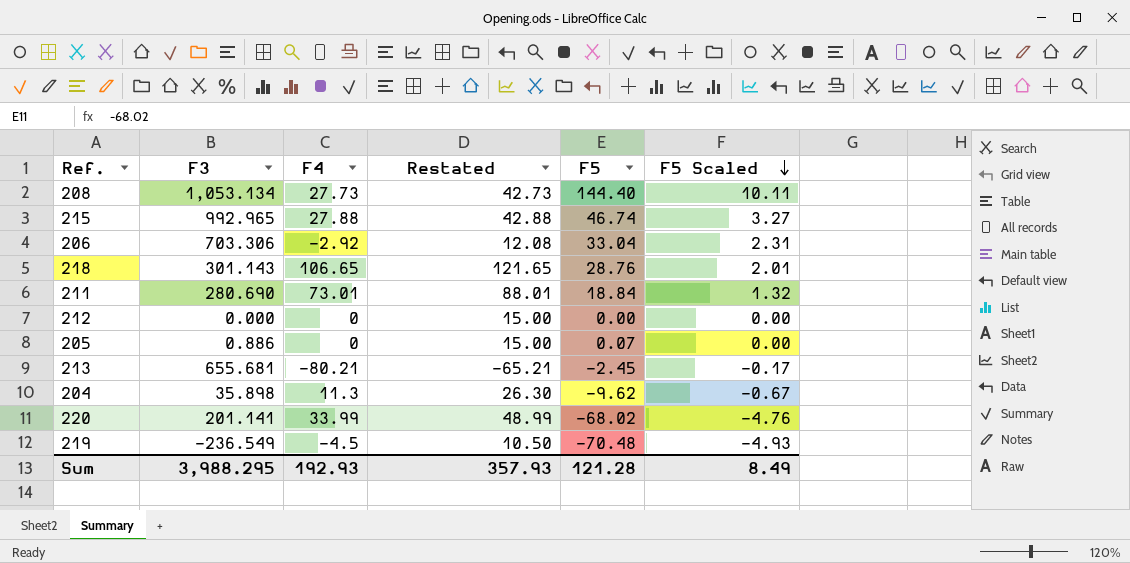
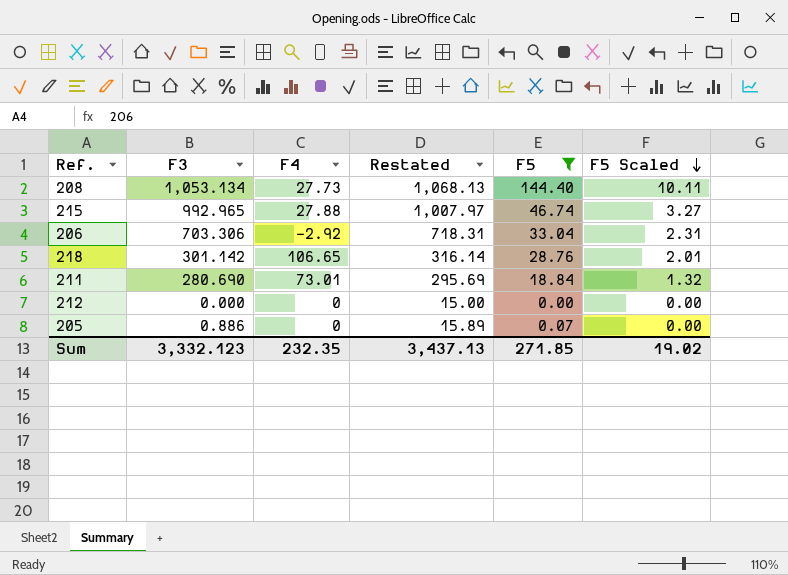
filter: none -> F5 >= 0.00
column Restated | formula: [F4] + 15 -> [F3] + 15
218 | F3: 301.143 -> 301.142
Sum | F3: 3,988.295 -> 3,332.123
Sum | F4: 192.93 -> 232.35
Sum | Restated: 357.93 -> 3,437.13
Sum | F5: 121.28 -> 271.85
Sum | F5 Scaled: 8.49 -> 19.02

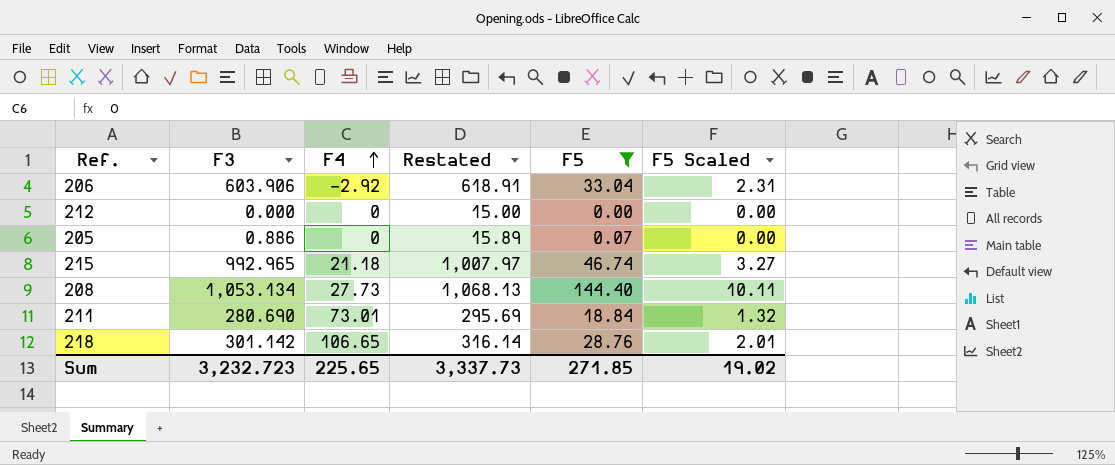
row order: F5 Scaled descending -> F4 ascending
206 | F3: 703.306 -> 603.906
206 | Restated: 718.31 -> 618.91
215 | F4: 27.88 -> 21.18
Sum | F3: 3,332.123 -> 3,232.723
Sum | F4: 232.35 -> 225.65
Sum | Restated: 3,437.13 -> 3,337.73

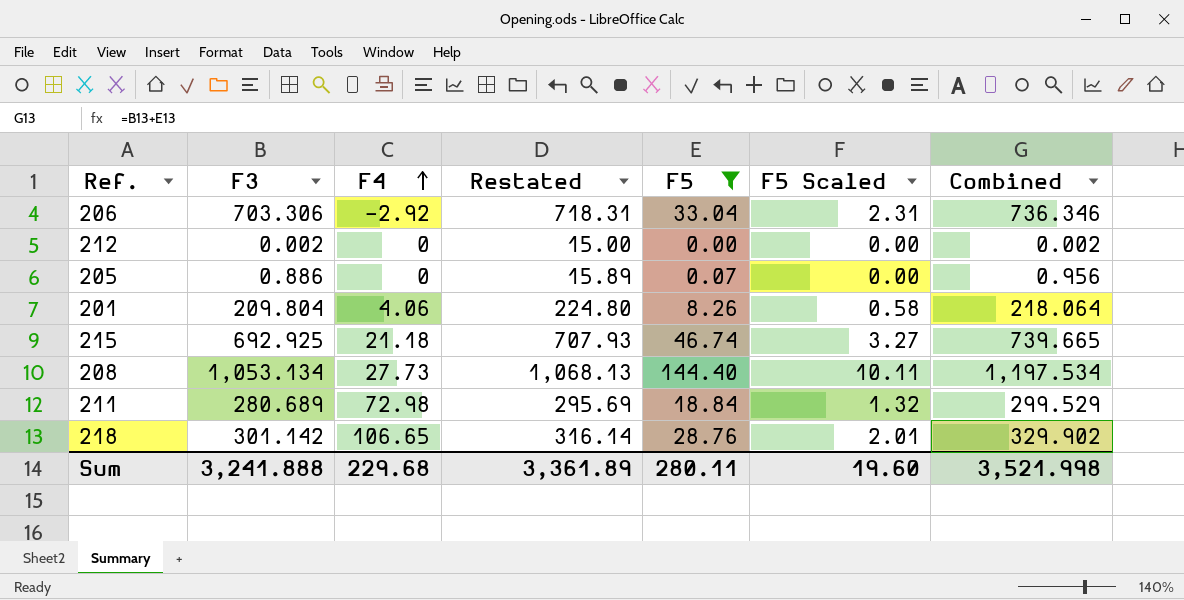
column Combined | formula: none -> [F3] + [F5]
206 | F3: 603.906 -> 703.306
206 | Restated: 618.91 -> 718.31
212 | F3: 0.000 -> 0.002
row 201: none -> 209.804 | 4.06 | 224.80 | 8.26 | 0.58 | 218.064
215 | F3: 992.965 -> 692.925
215 | Restated: 1,007.97 -> 707.93
211 | F3: 280.690 -> 280.689
211 | F4: 73.01 -> 72.98
Sum | F3: 3,232.723 -> 3,241.888
Sum | F4: 225.65 -> 229.68
Sum | Restated: 3,337.73 -> 3,361.89
Sum | F5: 271.85 -> 280.11
Sum | F5 Scaled: 19.02 -> 19.60

